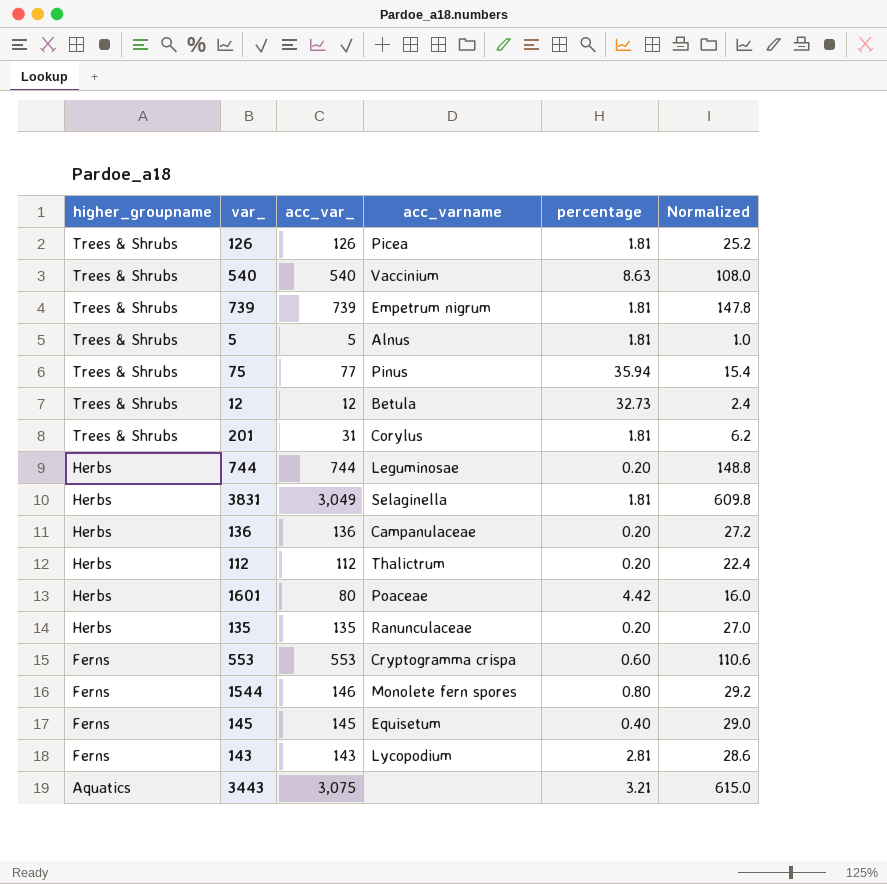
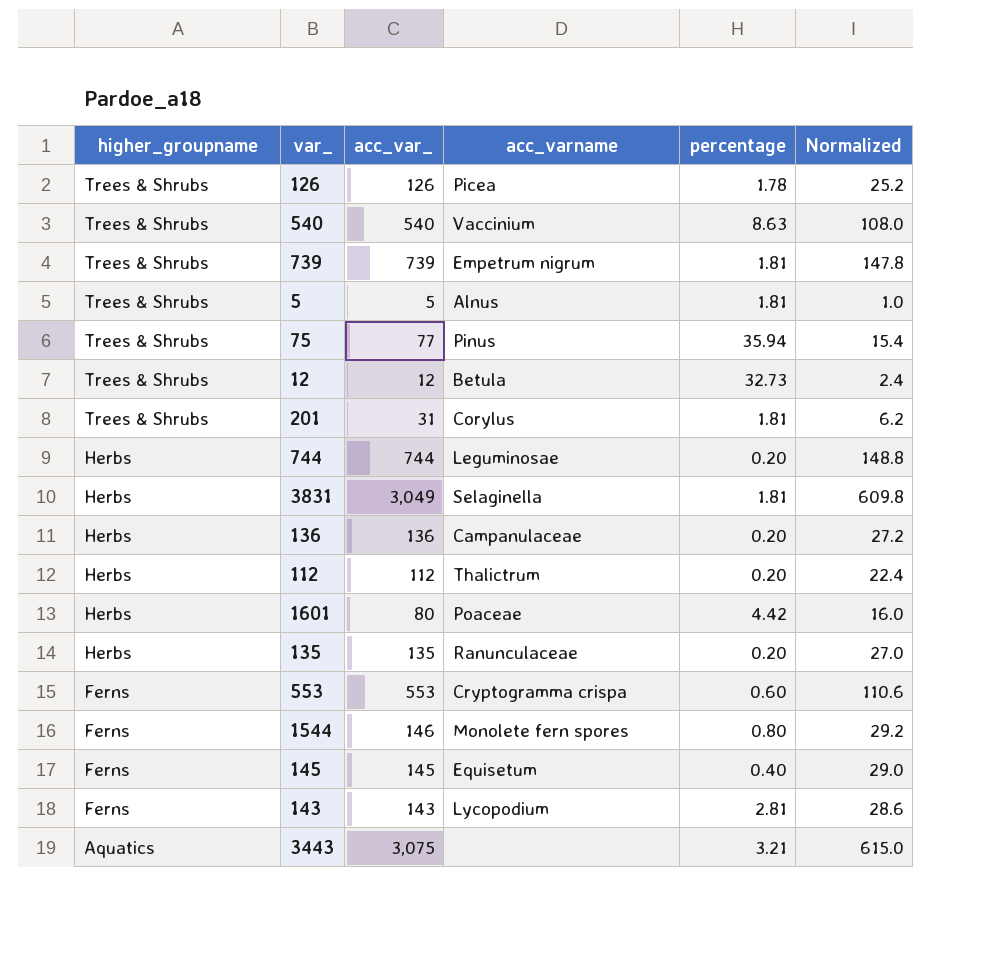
126 | percentage: 1.81 -> 1.78

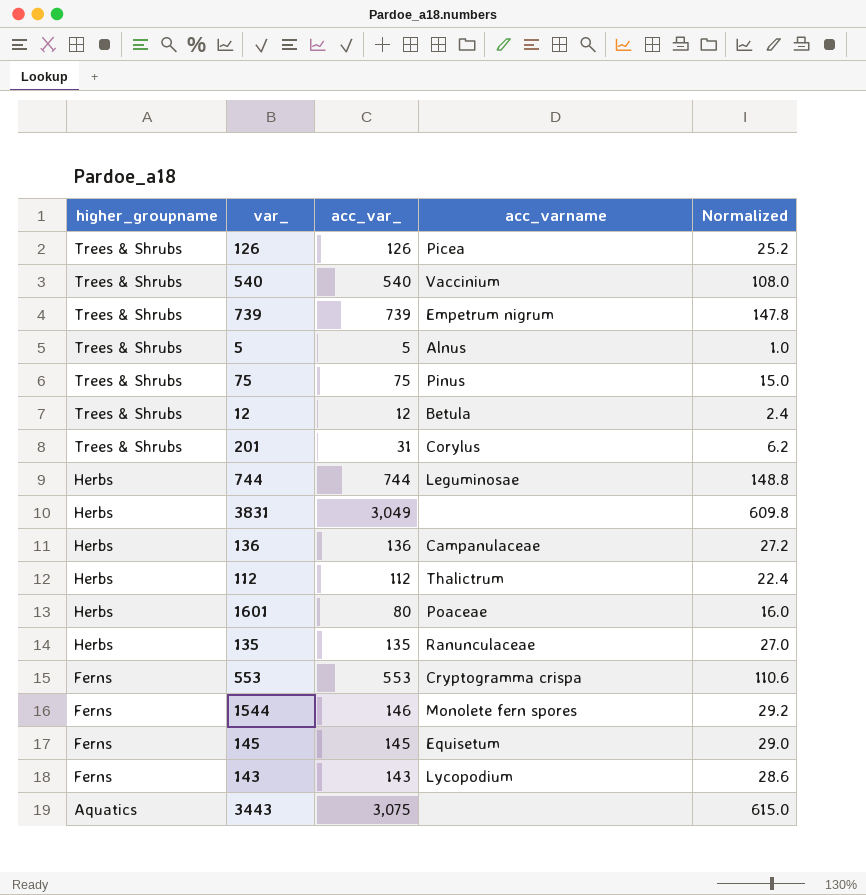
column percentage | position: 5 -> none
75 | acc_var_: 77 -> 75
75 | Normalized: 15.4 -> 15.0
3831 | acc_varname: Selaginella -> none

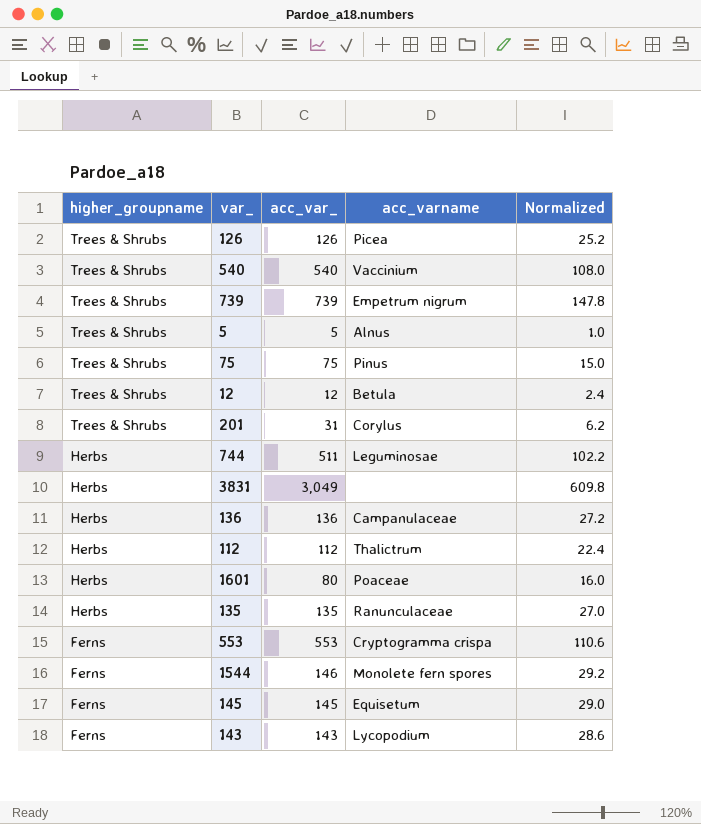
row 3443: Aquatics | 3,075 | none | 615.0 -> none
744 | acc_var_: 744 -> 511
744 | Normalized: 148.8 -> 102.2

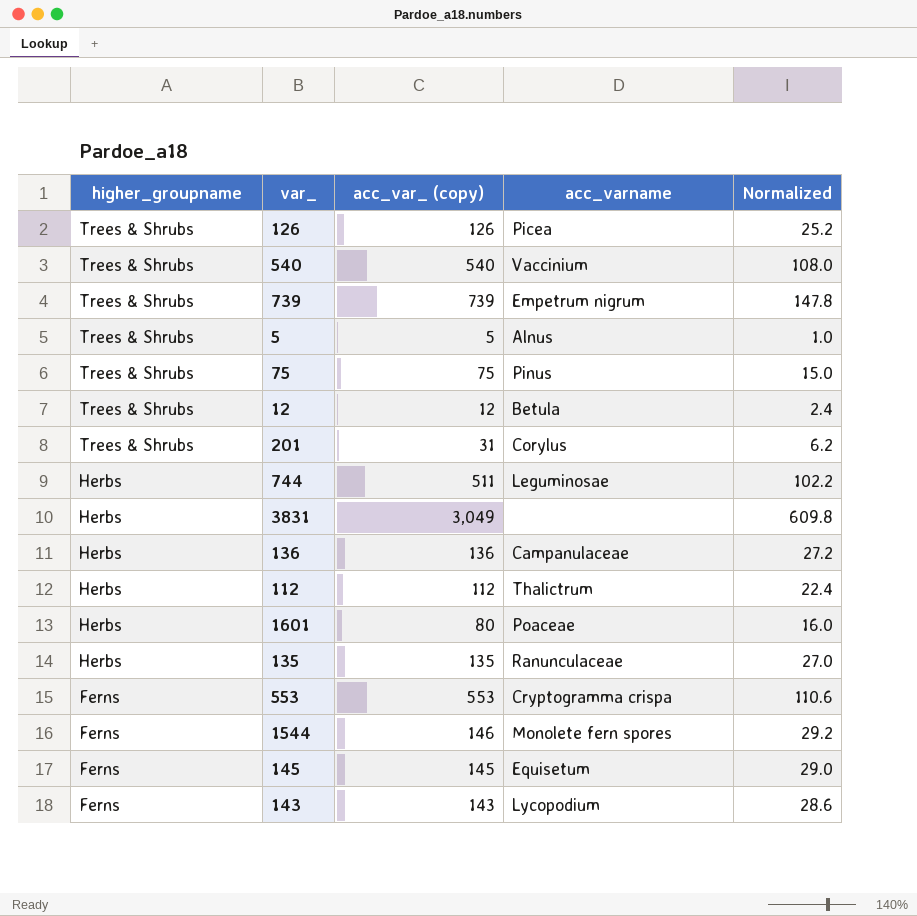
column name: acc_var_ -> acc_var_ (copy)

